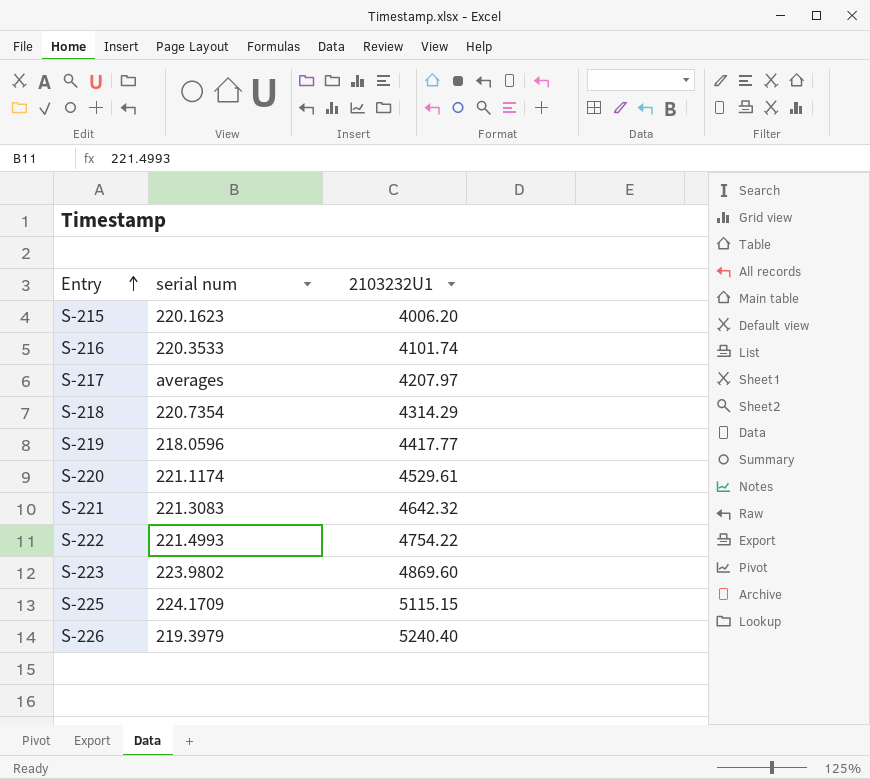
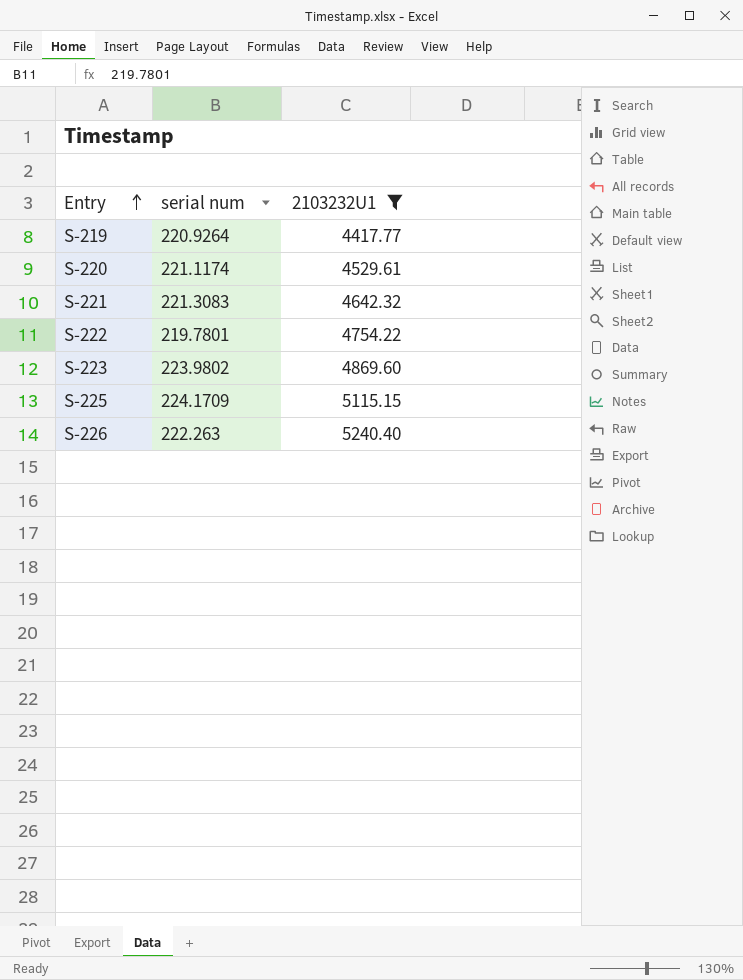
filter: none -> 2103232U1 >= 4417.77
S-219 | serial num: 218.0596 -> 220.9264
S-222 | serial num: 221.4993 -> 219.7801
S-226 | serial num: 219.3979 -> 222.263

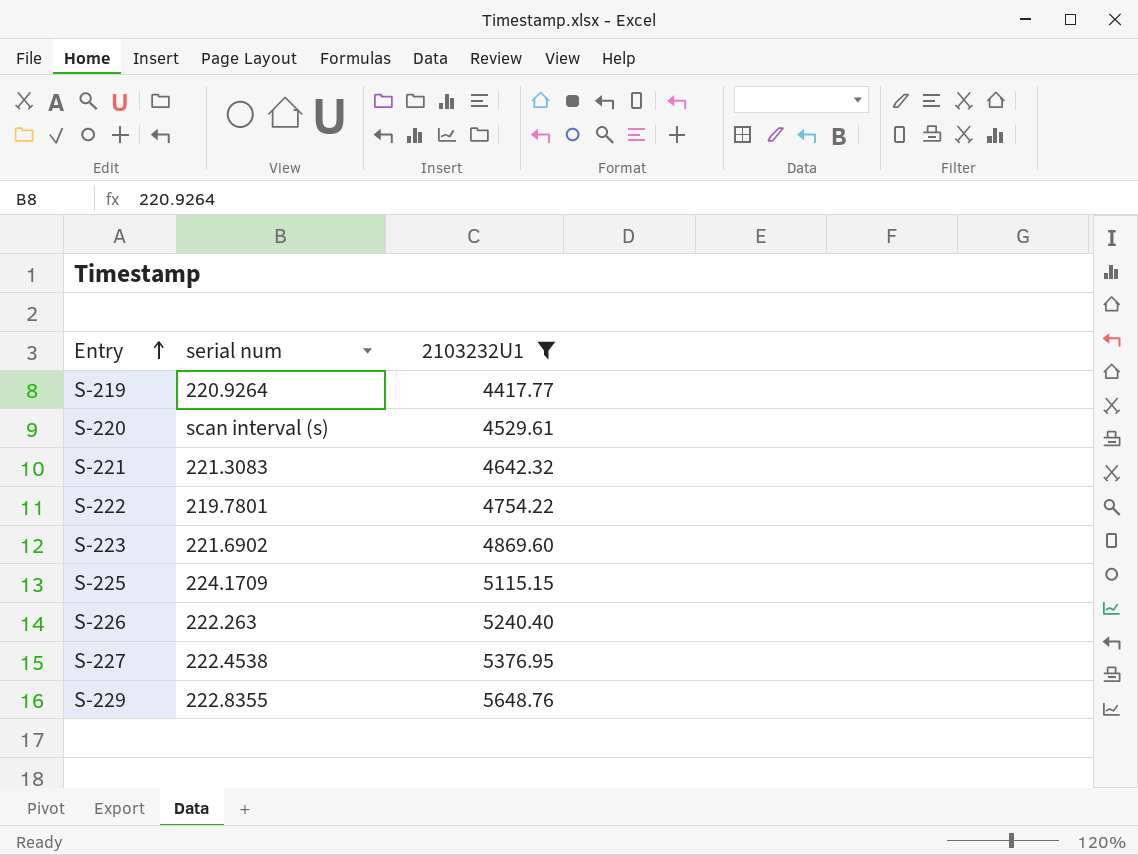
S-220 | serial num: 221.1174 -> scan interval (s)
S-223 | serial num: 223.9802 -> 221.6902
row S-227: none -> 222.4538 | 5376.95
row S-229: none -> 222.8355 | 5648.76

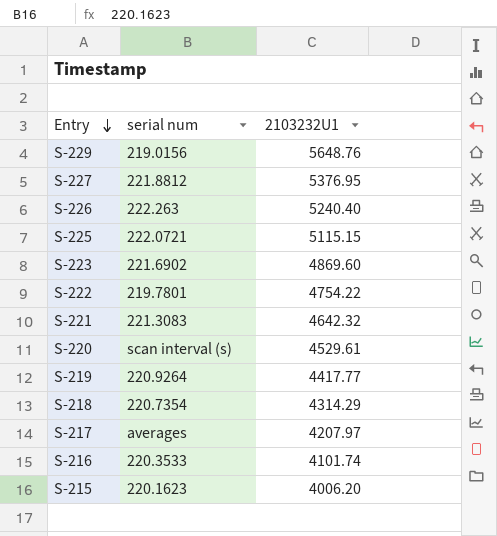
filter: 2103232U1 >= 4417.77 -> none
row order: Entry ascending -> Entry descending
S-229 | serial num: 222.8355 -> 219.0156
S-227 | serial num: 222.4538 -> 221.8812
S-225 | serial num: 224.1709 -> 222.0721

